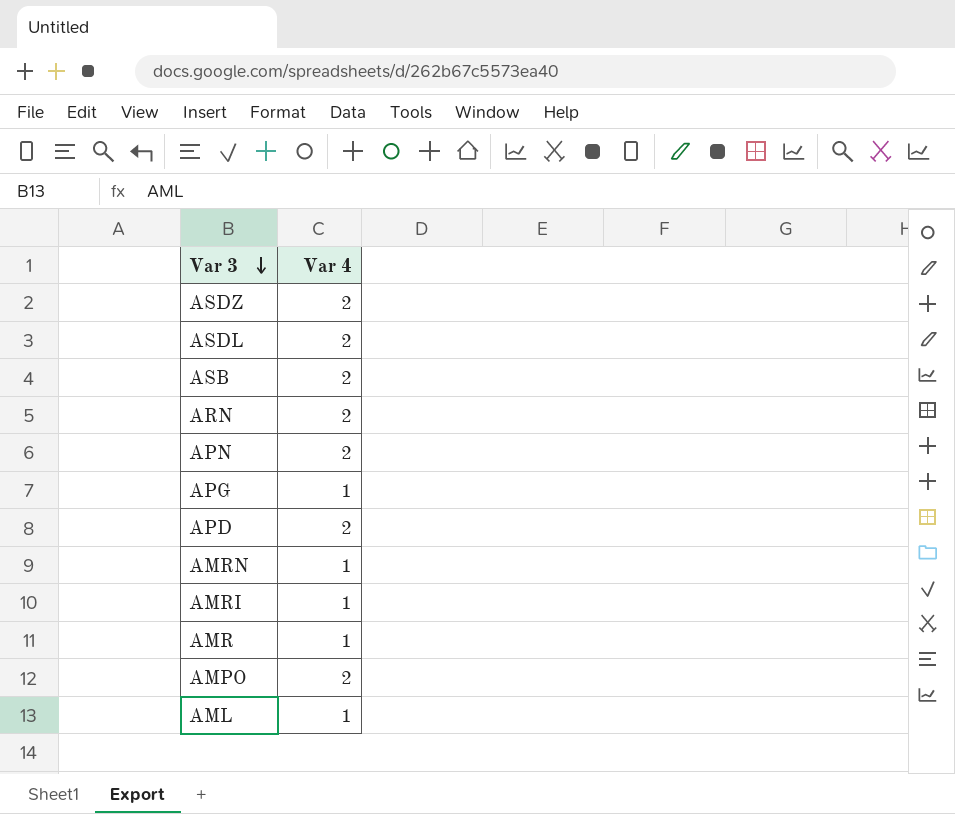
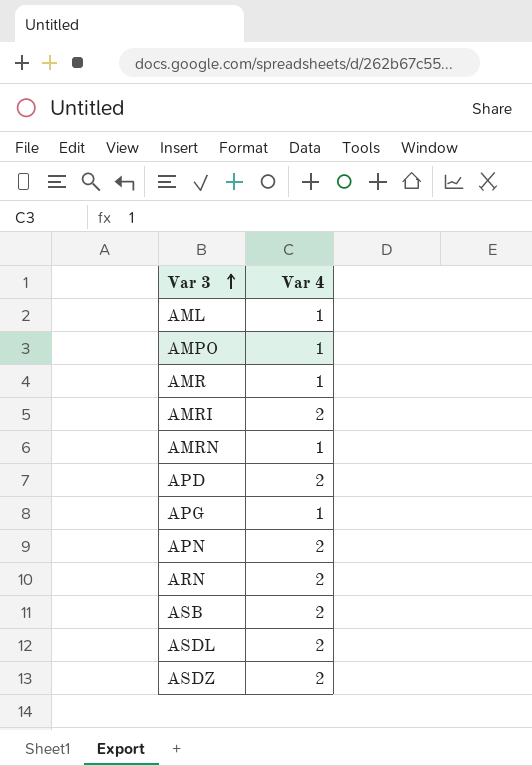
row order: Var 3 descending -> Var 3 ascending
AMPO | Var 4: 2 -> 1
AMRI | Var 4: 1 -> 2

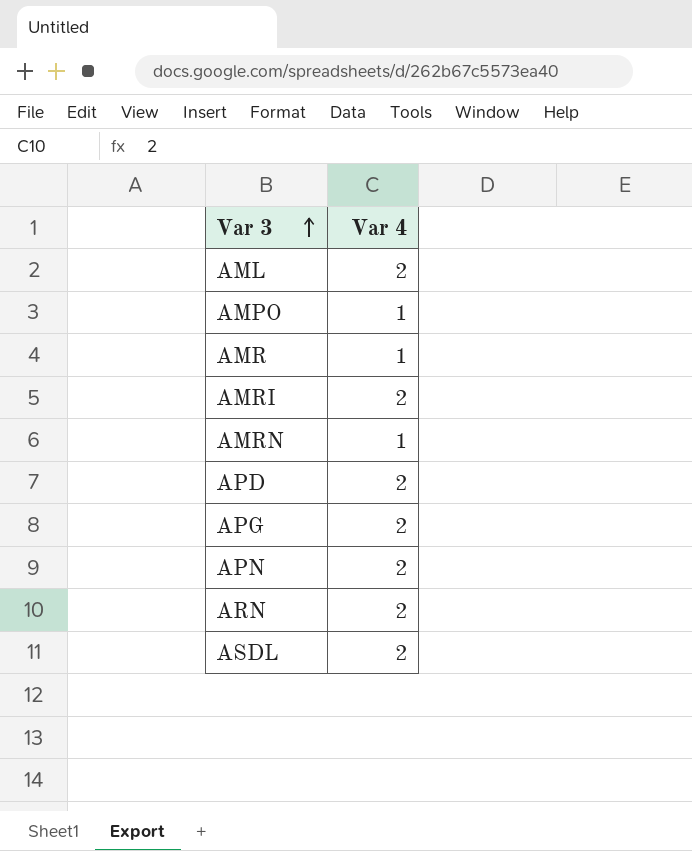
row ASB: 2 -> none
row ASDZ: 2 -> none
AML | Var 4: 1 -> 2
APG | Var 4: 1 -> 2

